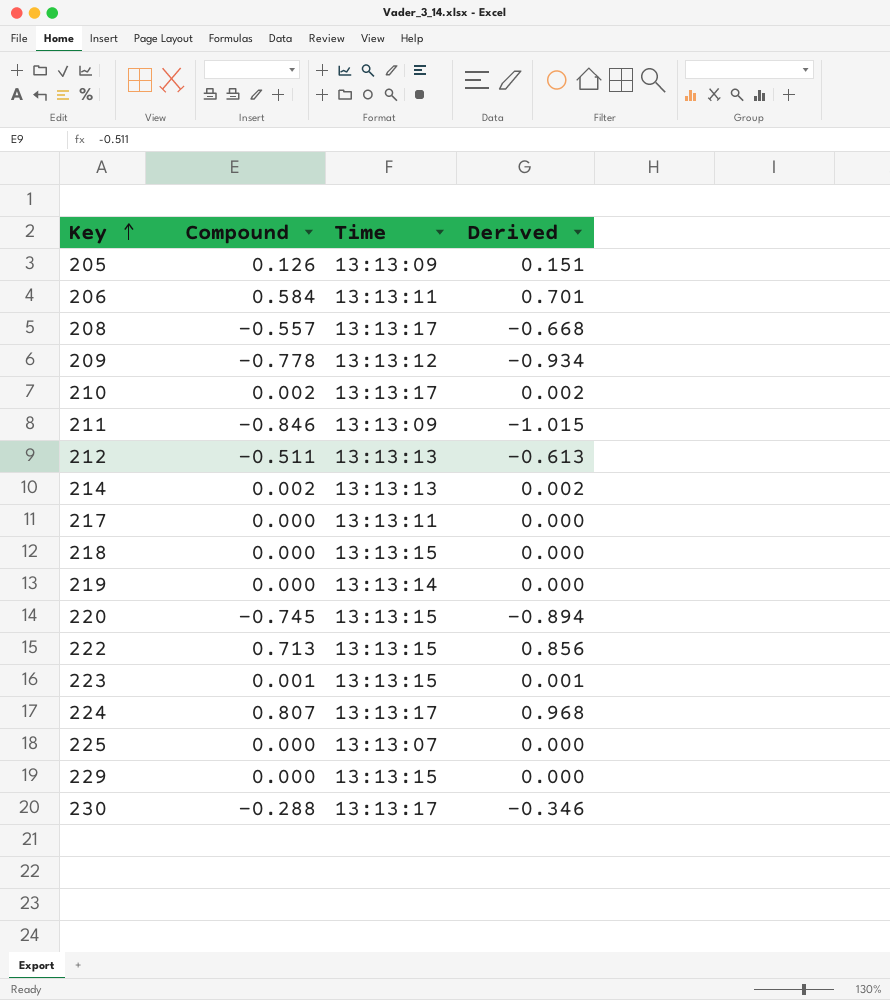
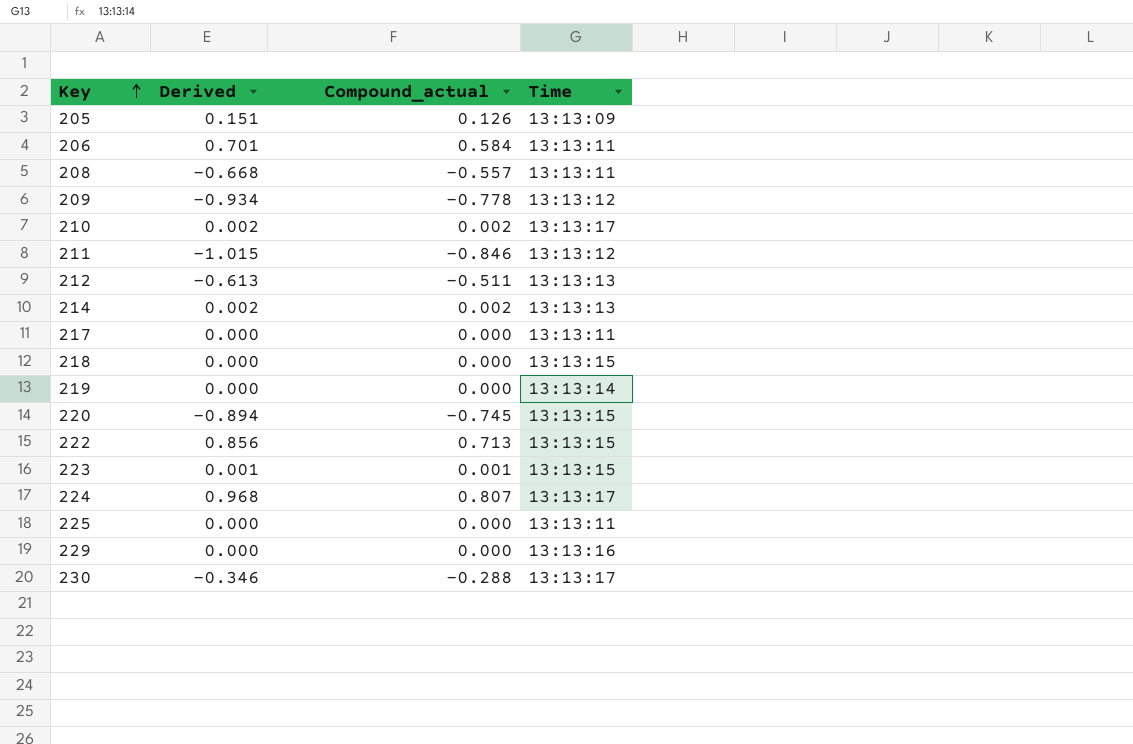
column Derived | position: 4 -> 2
column name: Compound -> Compound_actual
208 | Time: 13:13:17 -> 13:13:11
211 | Time: 13:13:09 -> 13:13:12
225 | Time: 13:13:07 -> 13:13:11
229 | Time: 13:13:15 -> 13:13:16

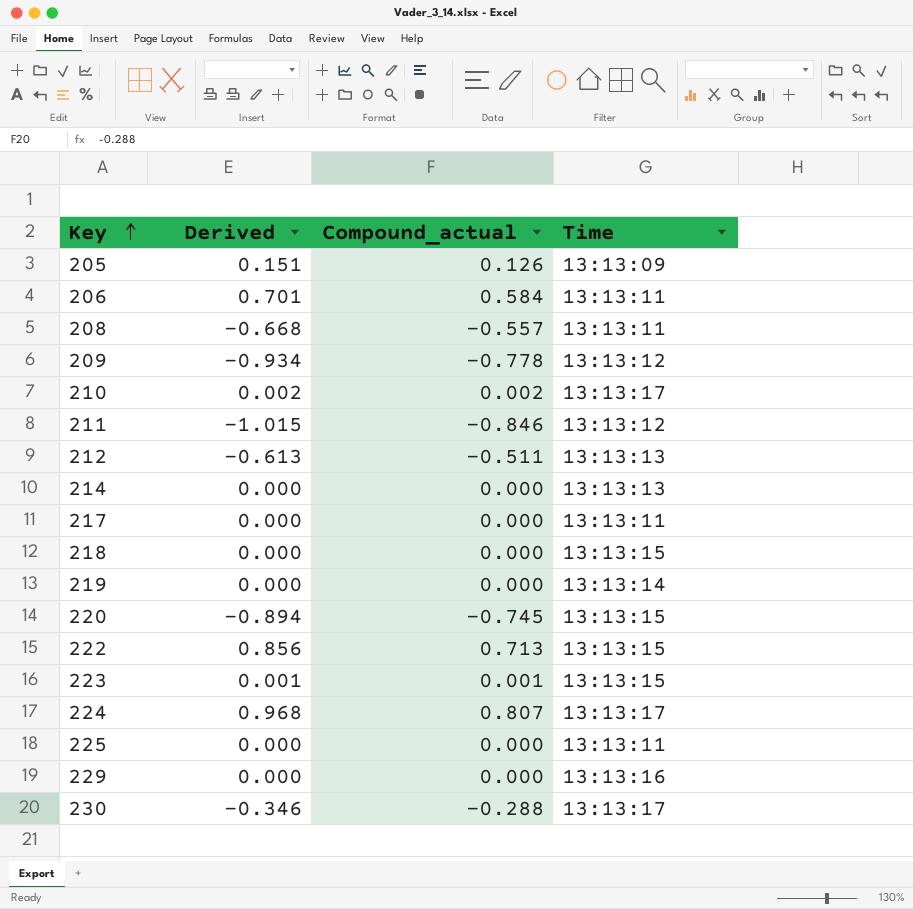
214 | Derived: 0.002 -> 0.000
214 | Compound_actual: 0.002 -> 0.000

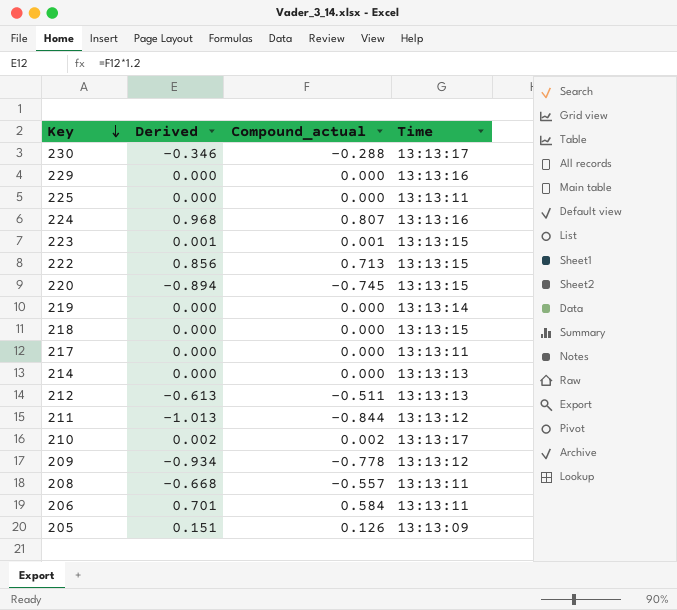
row order: Key ascending -> Key descending
224 | Time: 13:13:17 -> 13:13:16
211 | Derived: -1.015 -> -1.013
211 | Compound_actual: -0.846 -> -0.844

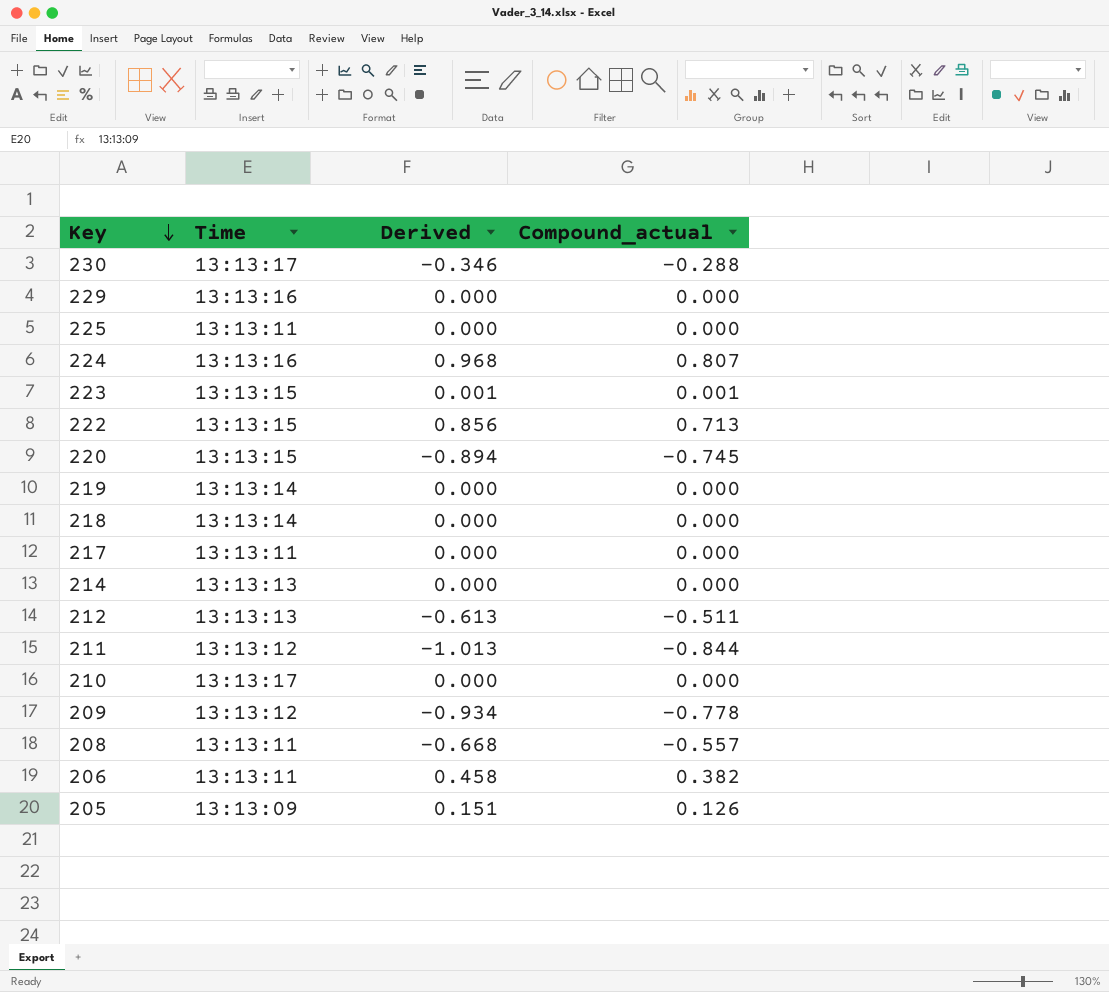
column Time | position: 4 -> 2
218 | Time: 13:13:15 -> 13:13:14
210 | Derived: 0.002 -> 0.000
210 | Compound_actual: 0.002 -> 0.000
206 | Derived: 0.701 -> 0.458
206 | Compound_actual: 0.584 -> 0.382

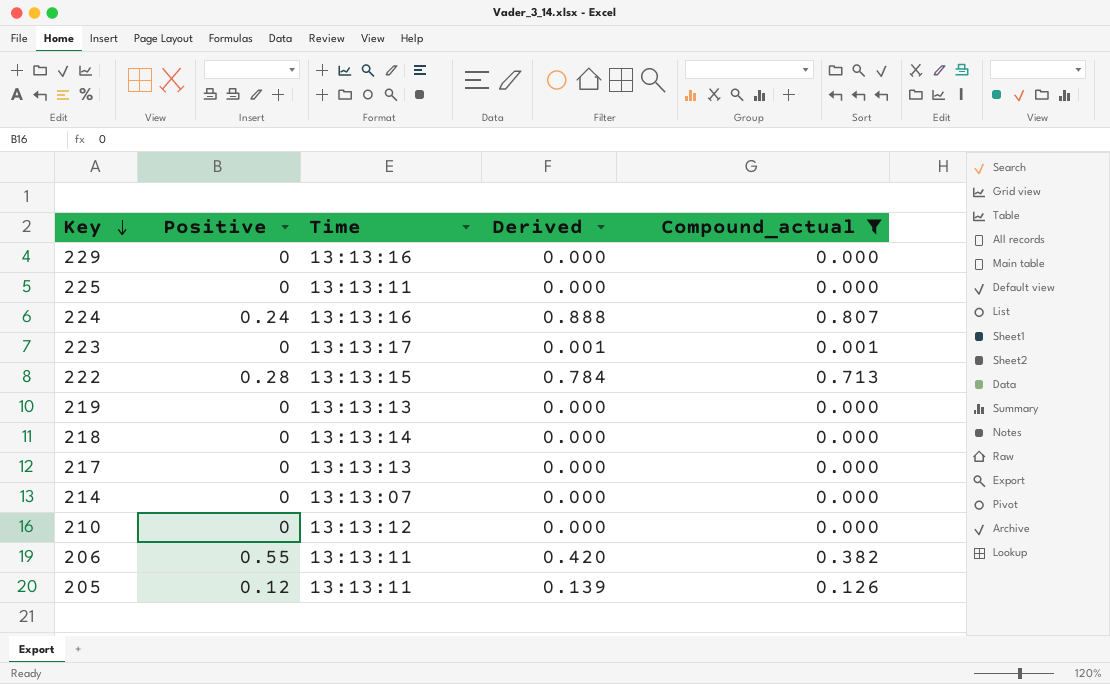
filter: none -> Compound_actual >= 0.000
column Positive | position: none -> 2
column Derived | formula: [Compound_actual] * 1.2 -> [Compound_actual] * 1.1
223 | Time: 13:13:15 -> 13:13:17
219 | Time: 13:13:14 -> 13:13:13
217 | Time: 13:13:11 -> 13:13:13
214 | Time: 13:13:13 -> 13:13:07
210 | Time: 13:13:17 -> 13:13:12
205 | Time: 13:13:09 -> 13:13:11

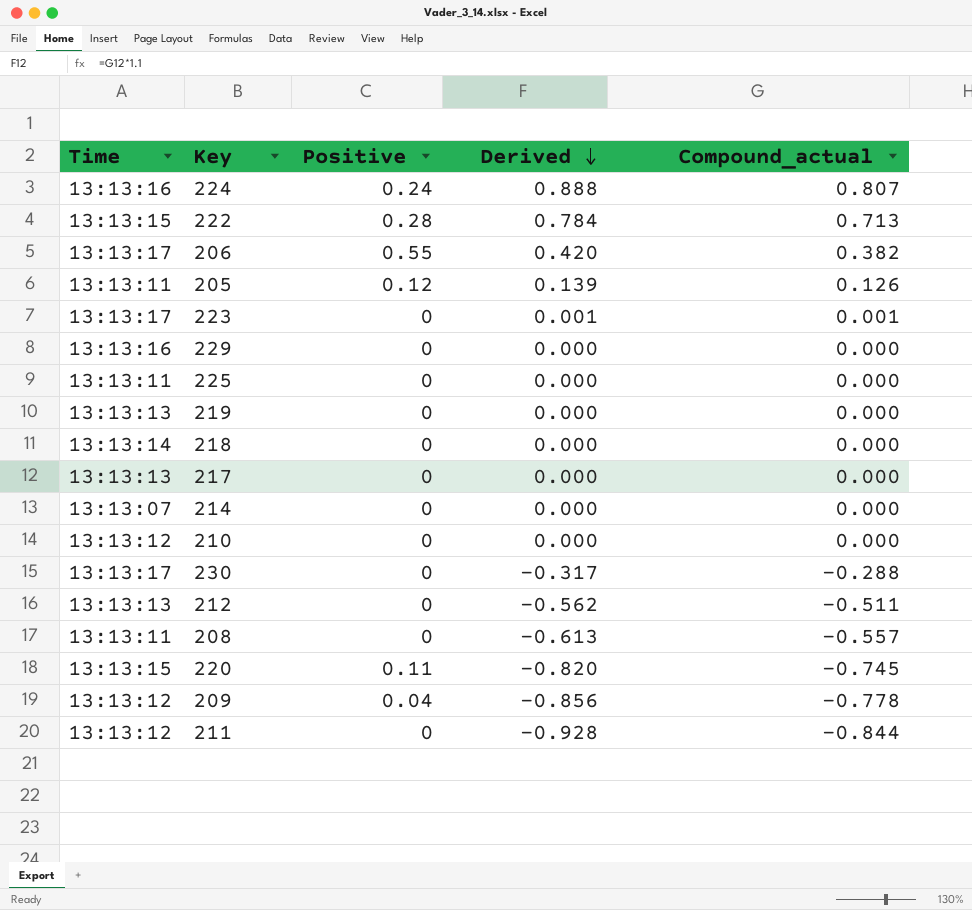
filter: Compound_actual >= 0.000 -> none
row order: Key descending -> Derived descending
column Time | position: 3 -> 1
206 | Time: 13:13:11 -> 13:13:17

